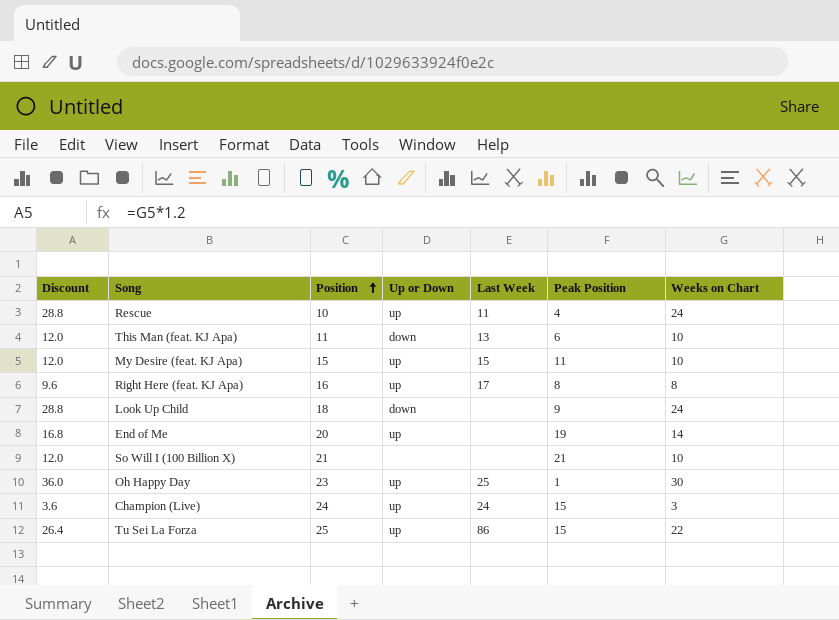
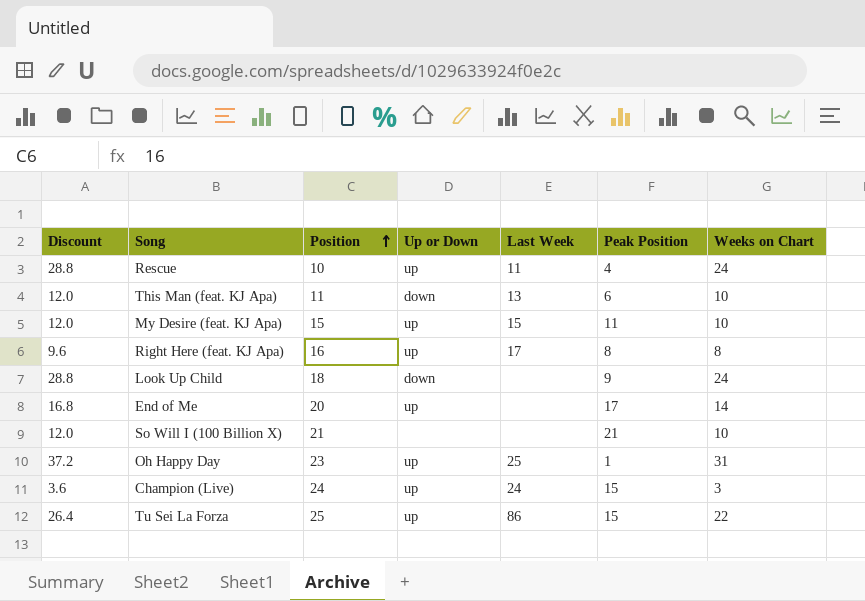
End of Me | Peak Position: 19 -> 17
Oh Happy Day | Discount: 36.0 -> 37.2
Oh Happy Day | Weeks on Chart: 30 -> 31

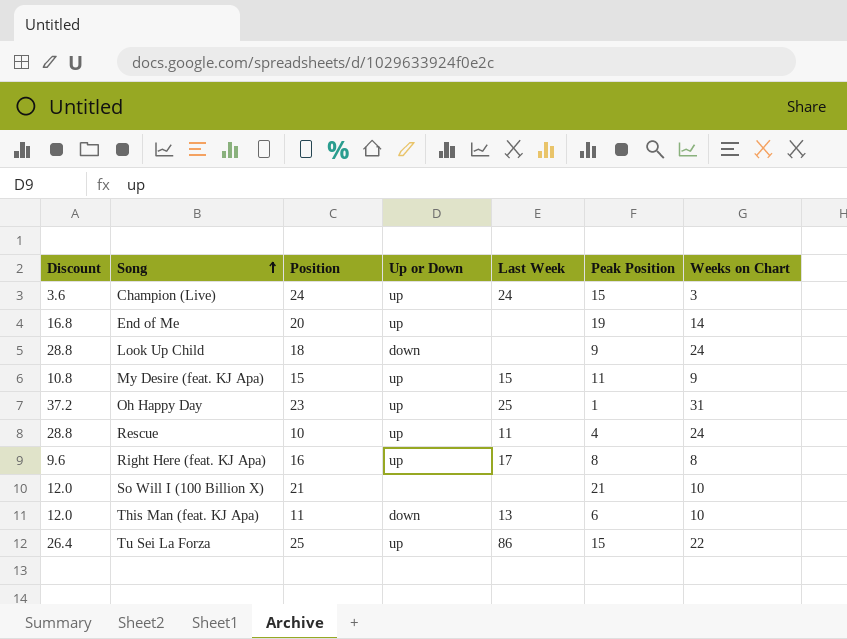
row order: Position ascending -> Song ascending
End of Me | Peak Position: 17 -> 19
My Desire (feat. KJ Apa) | Discount: 12.0 -> 10.8
My Desire (feat. KJ Apa) | Weeks on Chart: 10 -> 9

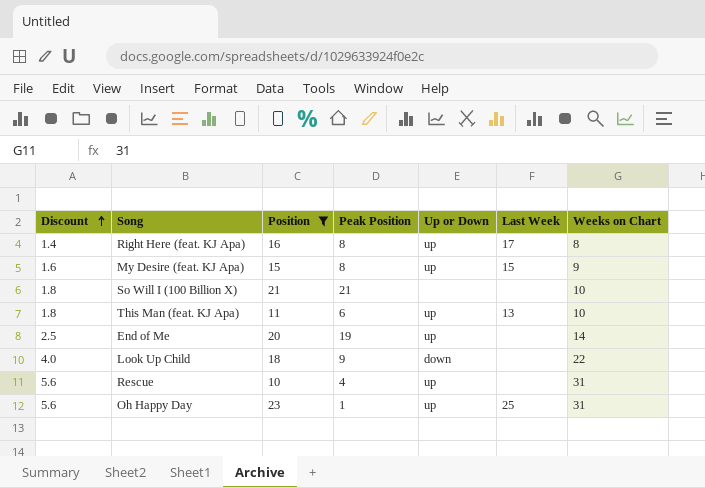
filter: none -> Position <= 23
row order: Song ascending -> Discount ascending
column Discount | formula: [Weeks on Chart] * 1.2 -> [Weeks on Chart] * 0.18
column Peak Position | position: 6 -> 4
My Desire (feat. KJ Apa) | Peak Position: 11 -> 8
This Man (feat. KJ Apa) | Up or Down: down -> up
Look Up Child | Weeks on Chart: 24 -> 22
Rescue | Last Week: 11 -> none
Rescue | Weeks on Chart: 24 -> 31

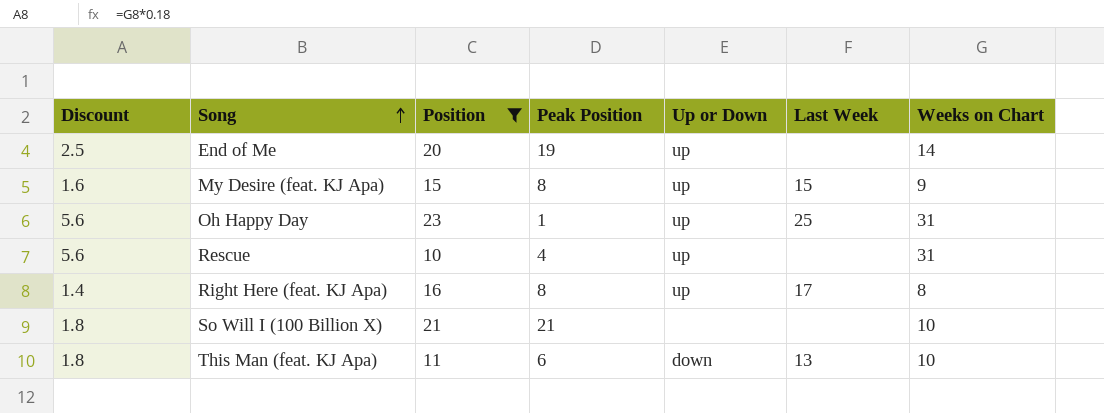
row order: Discount ascending -> Song ascending
row Look Up Child: 4.0 | 18 | 9 | down | none | 22 -> none
This Man (feat. KJ Apa) | Up or Down: up -> down

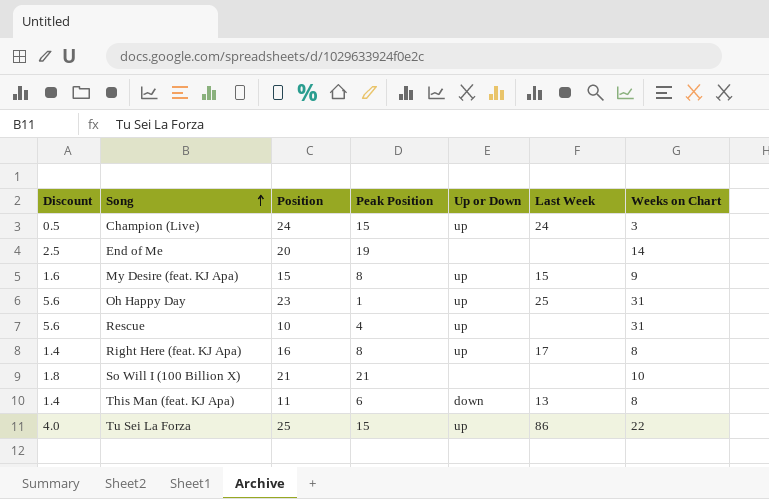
filter: Position <= 23 -> none
End of Me | Up or Down: up -> none
This Man (feat. KJ Apa) | Discount: 1.8 -> 1.4
This Man (feat. KJ Apa) | Weeks on Chart: 10 -> 8

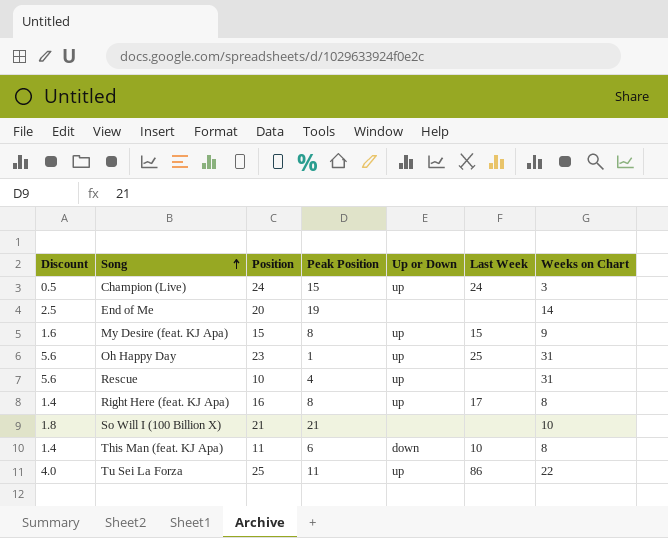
This Man (feat. KJ Apa) | Last Week: 13 -> 10
Tu Sei La Forza | Peak Position: 15 -> 11

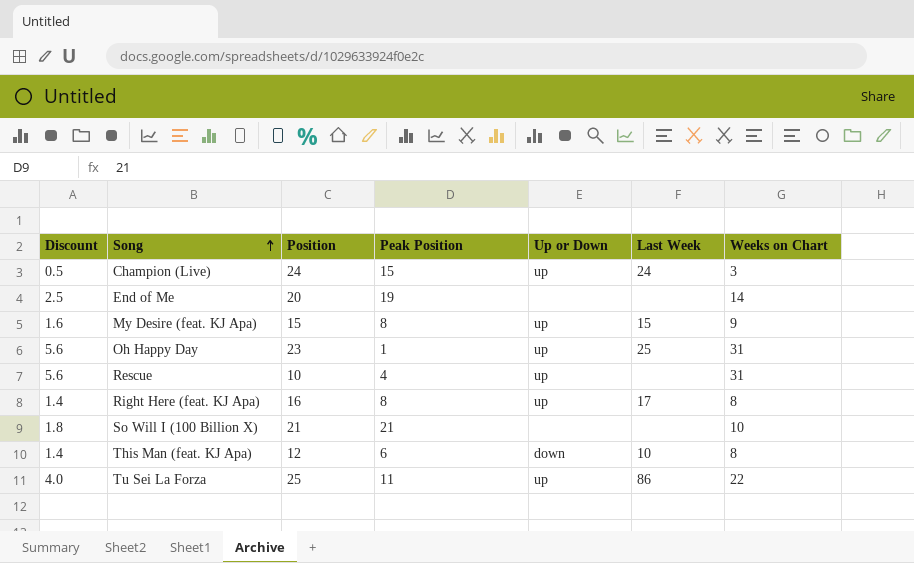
This Man (feat. KJ Apa) | Position: 11 -> 12

